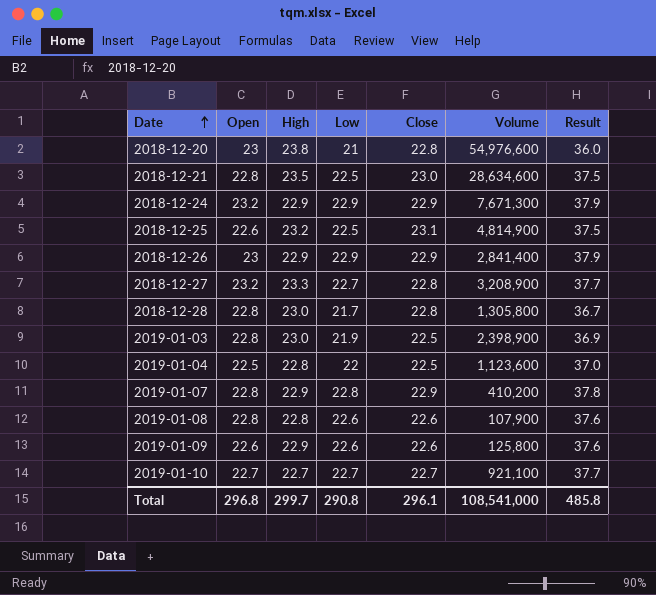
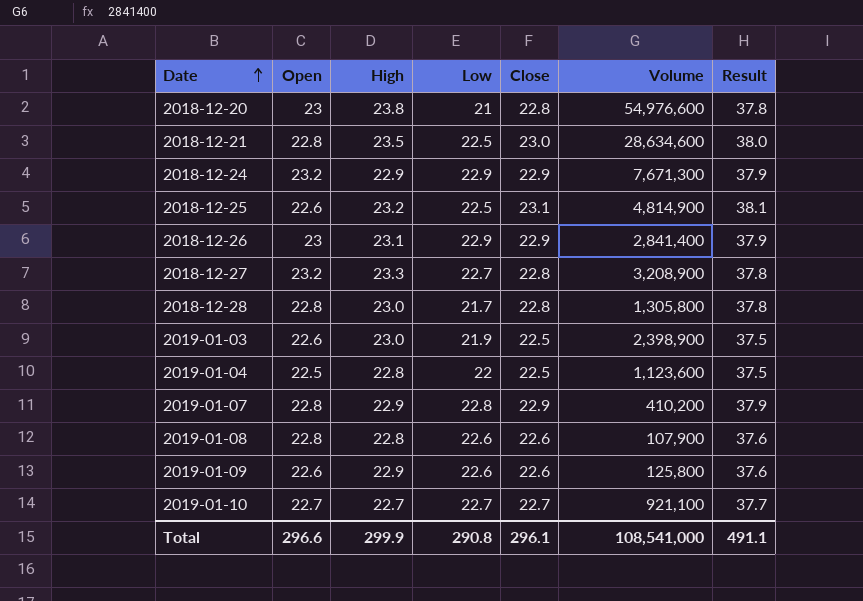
column Result | formula: [Low] + 15 -> [Close] + 15
2018-12-26 | High: 22.9 -> 23.1
2019-01-03 | Open: 22.8 -> 22.6
Total | Open: 296.8 -> 296.6
Total | High: 299.7 -> 299.9
Total | Result: 485.8 -> 491.1

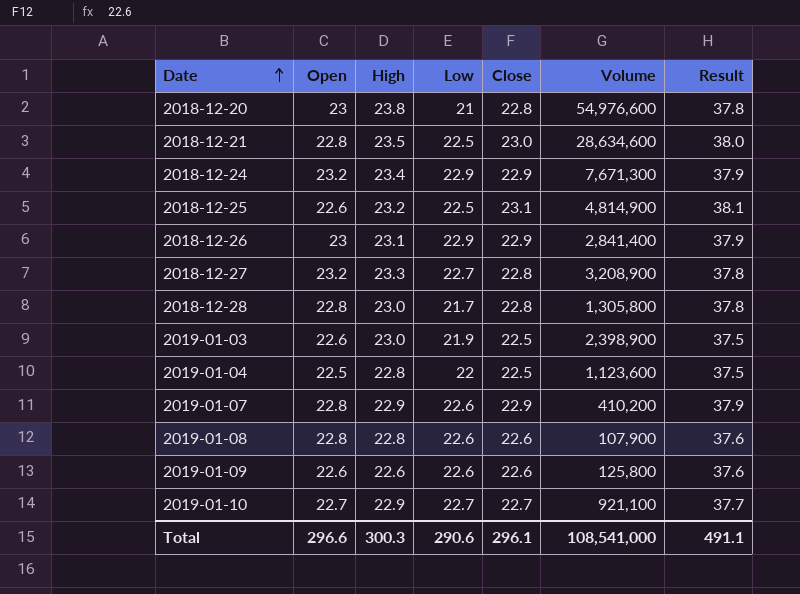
2018-12-24 | High: 22.9 -> 23.4
2019-01-07 | Low: 22.8 -> 22.6
2019-01-09 | High: 22.9 -> 22.6
2019-01-10 | High: 22.7 -> 22.9
Total | High: 299.9 -> 300.3
Total | Low: 290.8 -> 290.6

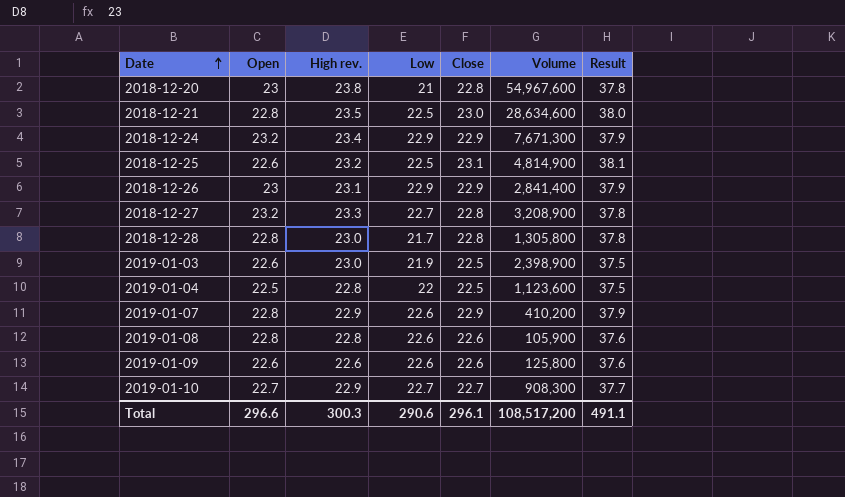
column name: High -> High rev.
2018-12-20 | Volume: 54,976,600 -> 54,967,600
2019-01-08 | Volume: 107,900 -> 105,900
2019-01-10 | Volume: 921,100 -> 908,300
Total | Volume: 108,541,000 -> 108,517,200

